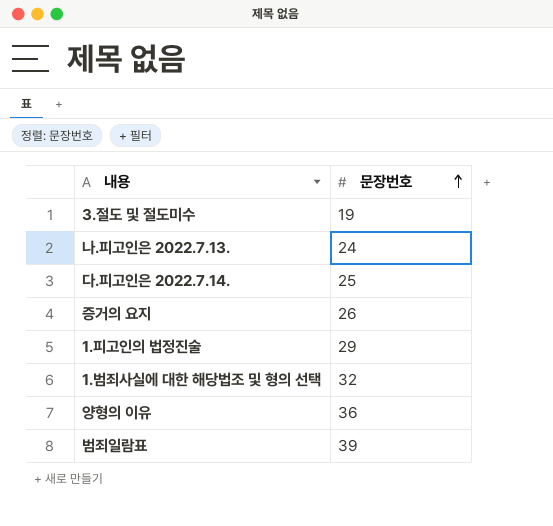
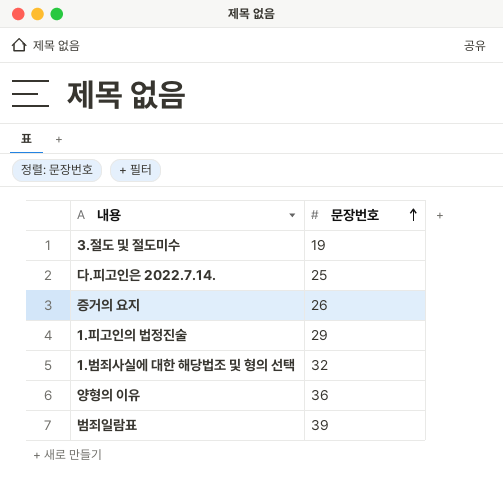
row 나.피고인은 2022.7.13.: 24 -> none

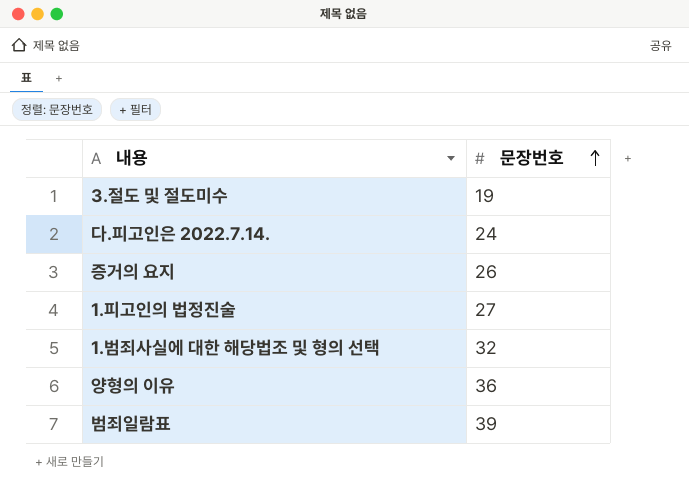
다.피고인은 2022.7.14. | 문장번호: 25 -> 24
1.피고인의 법정진술 | 문장번호: 29 -> 27

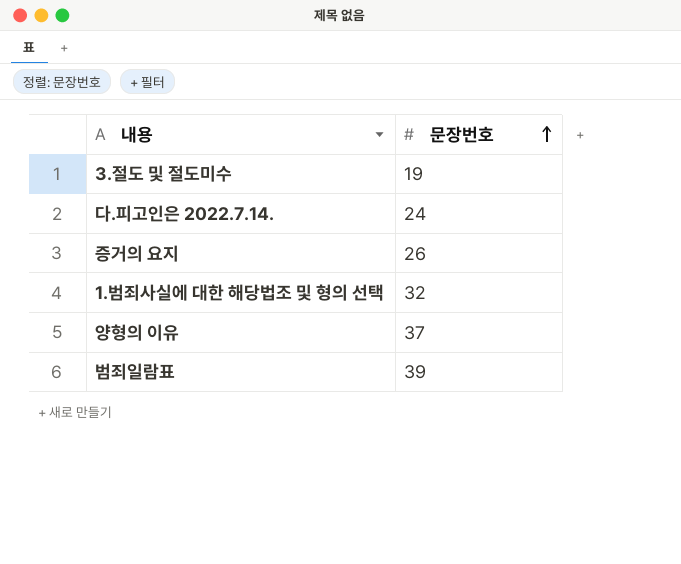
row 1.피고인의 법정진술: 27 -> none
양형의 이유 | 문장번호: 36 -> 37

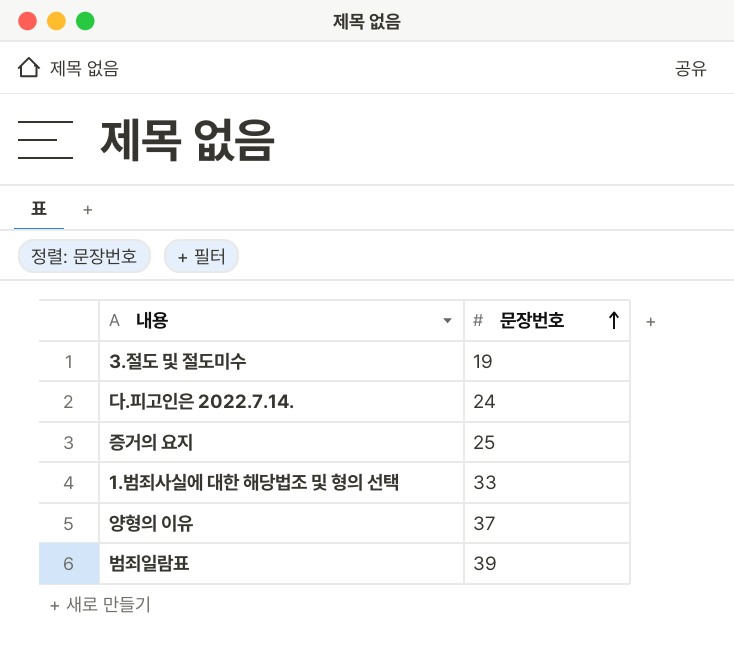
증거의 요지 | 문장번호: 26 -> 25
1.범죄사실에 대한 해당법조 및 형의 선택 | 문장번호: 32 -> 33

